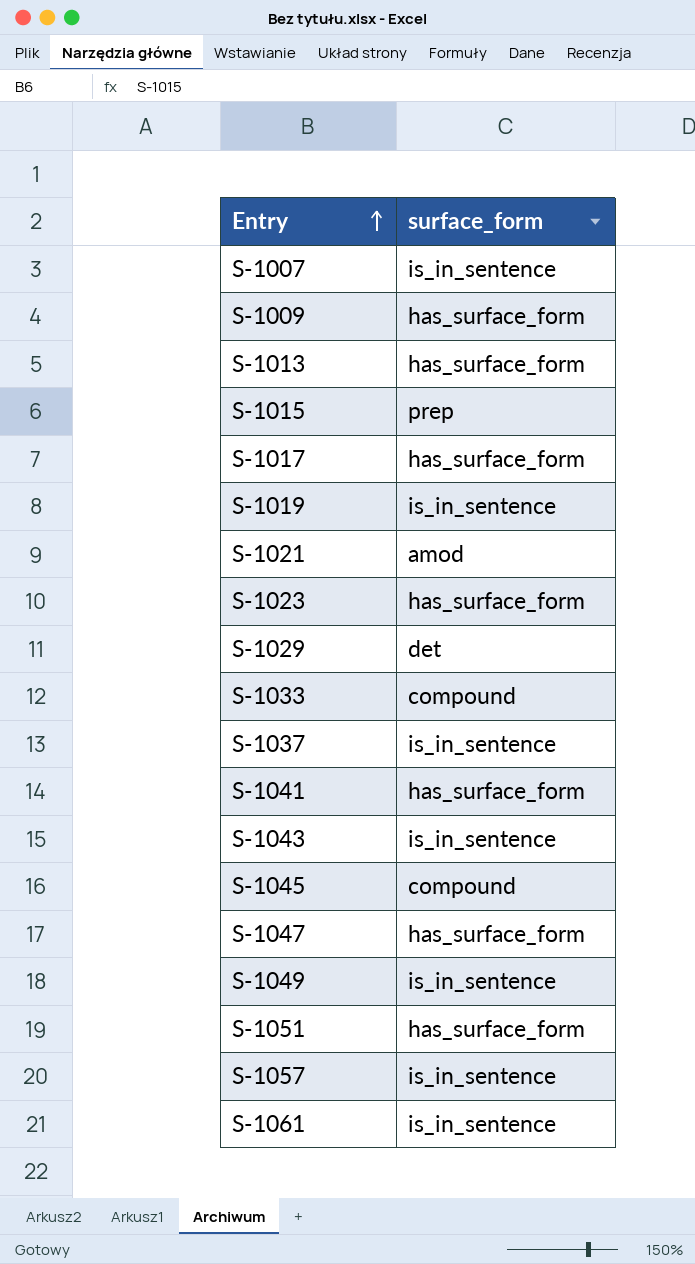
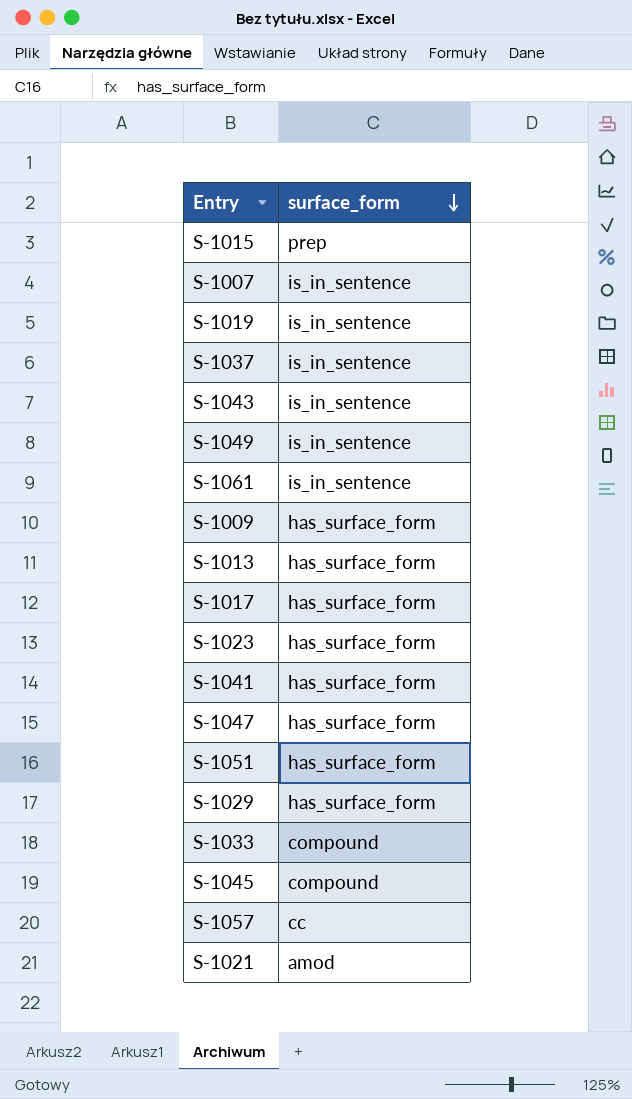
row order: Entry ascending -> surface_form descending
S-1029 | surface_form: det -> has_surface_form
S-1057 | surface_form: is_in_sentence -> cc

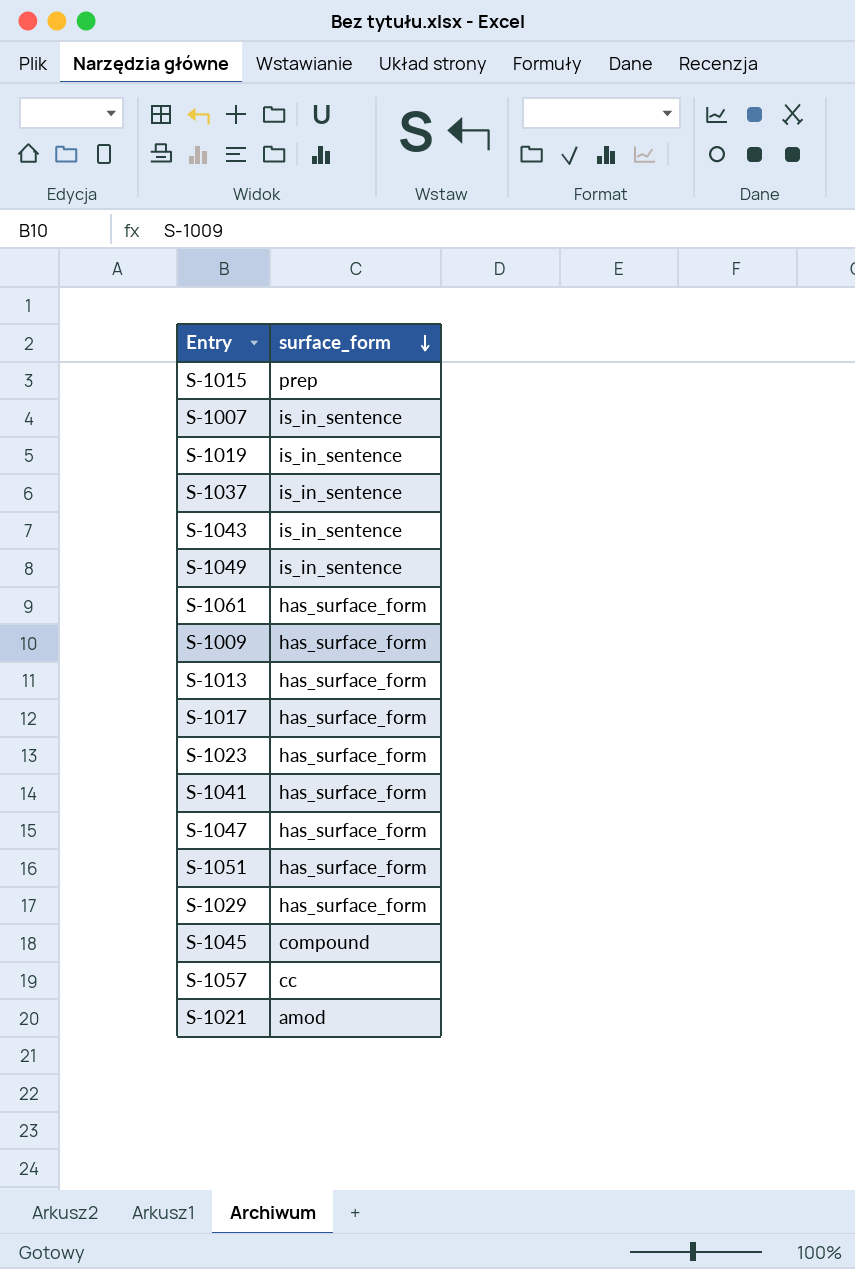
row S-1033: compound -> none
S-1061 | surface_form: is_in_sentence -> has_surface_form

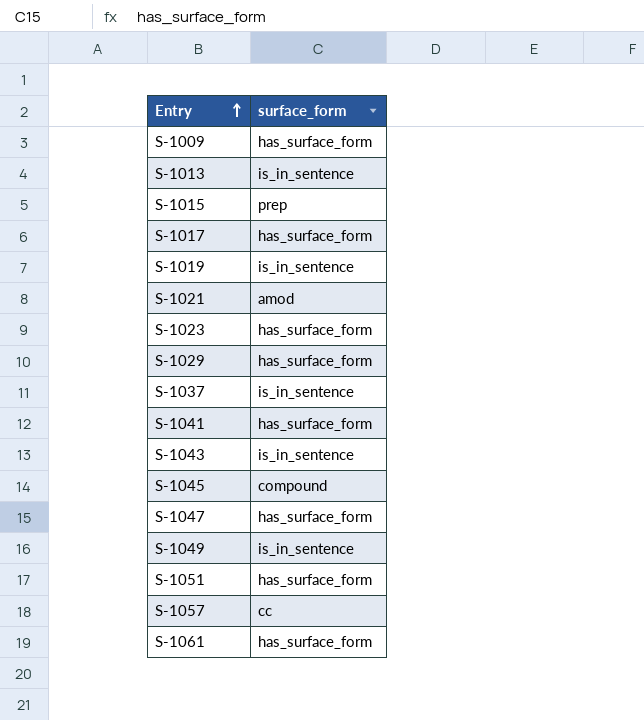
row order: surface_form descending -> Entry ascending
row S-1007: is_in_sentence -> none
S-1013 | surface_form: has_surface_form -> is_in_sentence

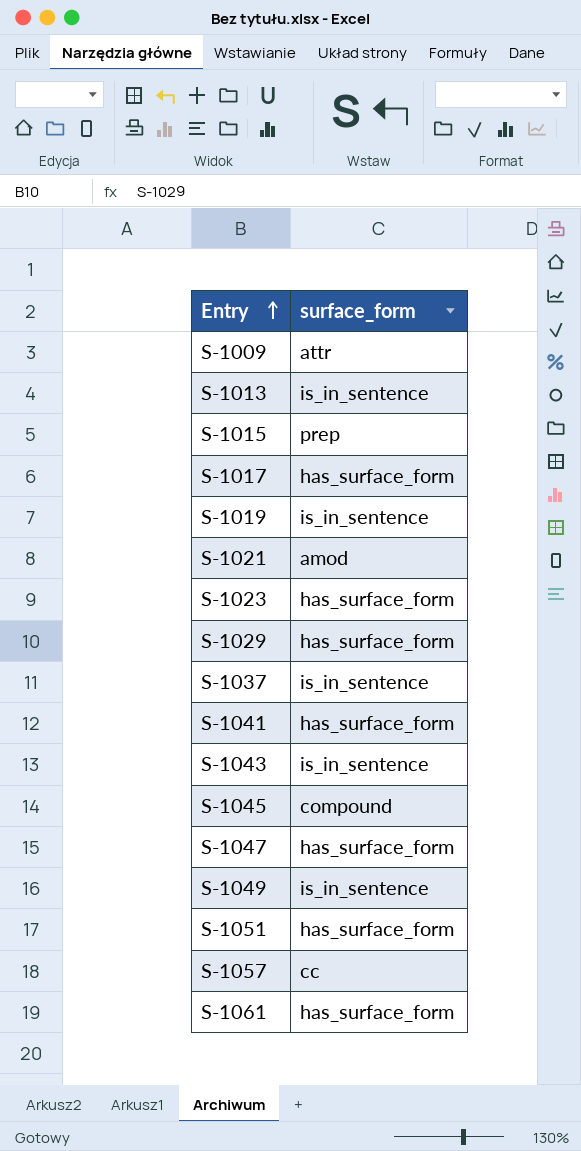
S-1009 | surface_form: has_surface_form -> attr

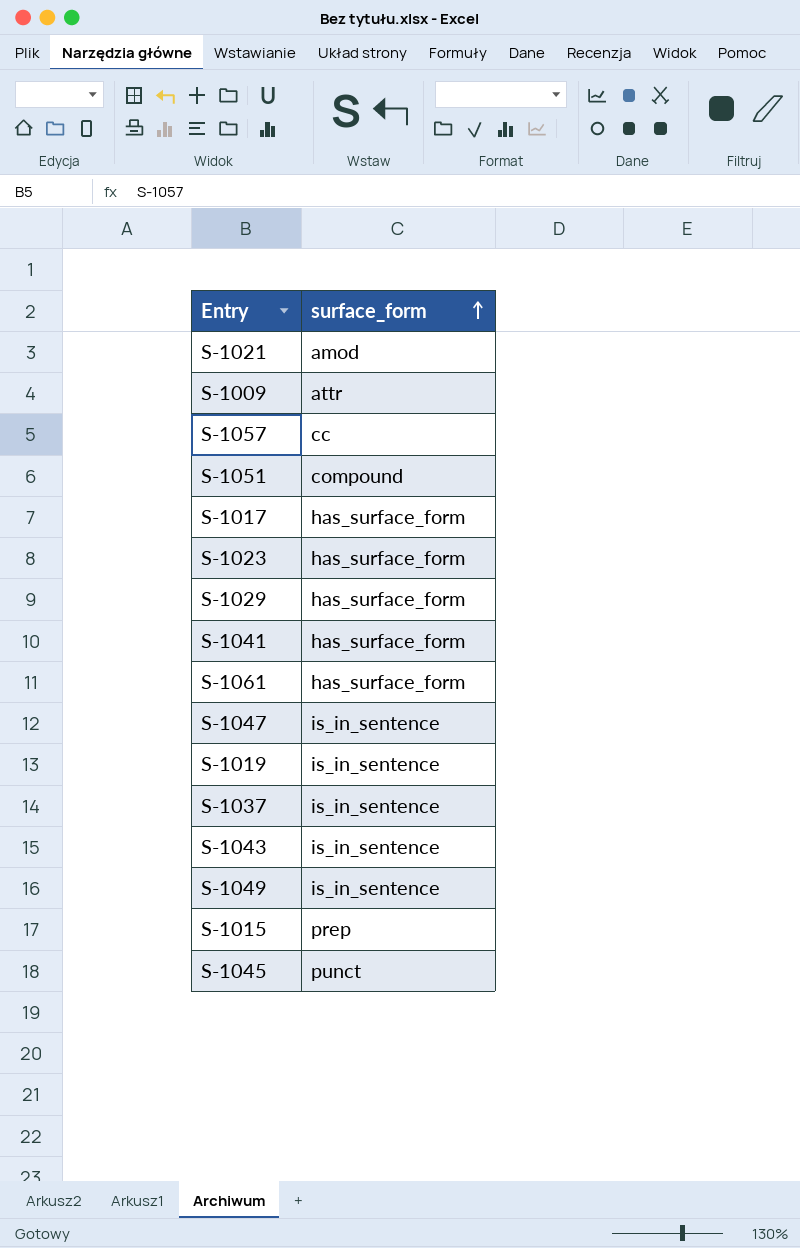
row order: Entry ascending -> surface_form ascending
row S-1013: is_in_sentence -> none
S-1051 | surface_form: has_surface_form -> compound
S-1047 | surface_form: has_surface_form -> is_in_sentence
S-1045 | surface_form: compound -> punct

